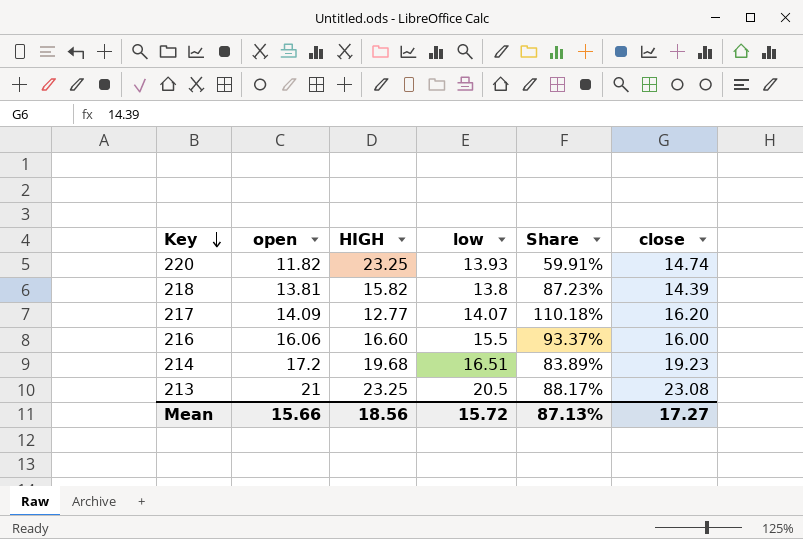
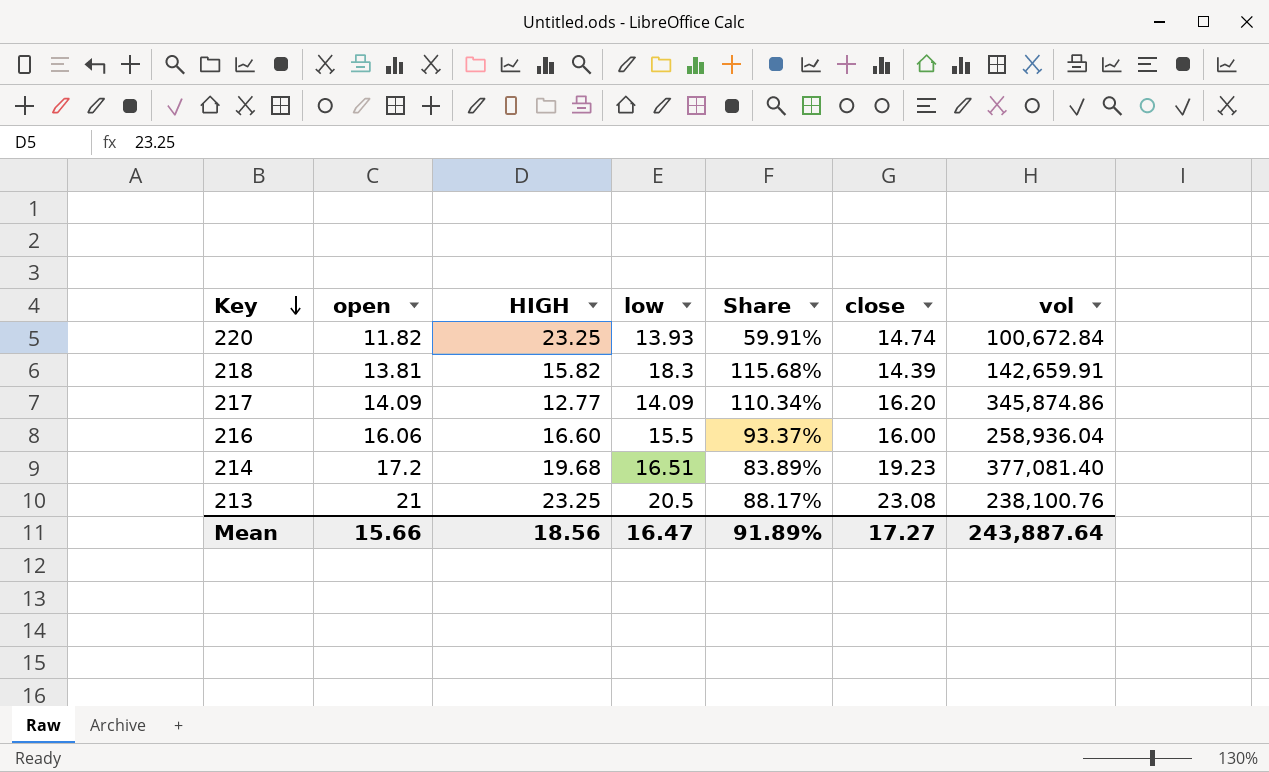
column vol | position: none -> 7
218 | low: 13.8 -> 18.3
218 | Share: 87.23% -> 115.68%
217 | low: 14.07 -> 14.09
217 | Share: 110.18% -> 110.34%
Mean | low: 15.72 -> 16.47
Mean | Share: 87.13% -> 91.89%

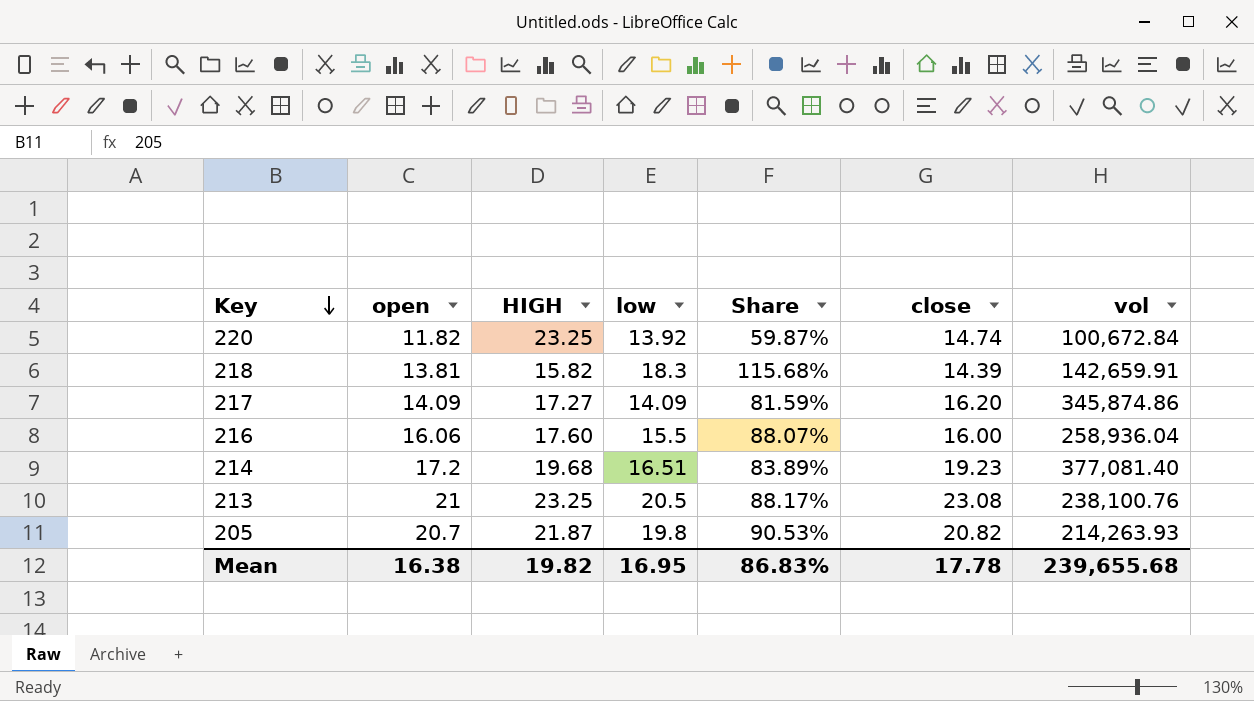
220 | low: 13.93 -> 13.92
220 | Share: 59.91% -> 59.87%
217 | HIGH: 12.77 -> 17.27
217 | Share: 110.34% -> 81.59%
216 | HIGH: 16.60 -> 17.60
216 | Share: 93.37% -> 88.07%
row 205: none -> 20.7 | 21.87 | 19.8 | 90.53% | 20.82 | 214,263.93
Mean | open: 15.66 -> 16.38
Mean | HIGH: 18.56 -> 19.82
Mean | low: 16.47 -> 16.95
Mean | Share: 91.89% -> 86.83%
Mean | close: 17.27 -> 17.78
Mean | vol: 243,887.64 -> 239,655.68

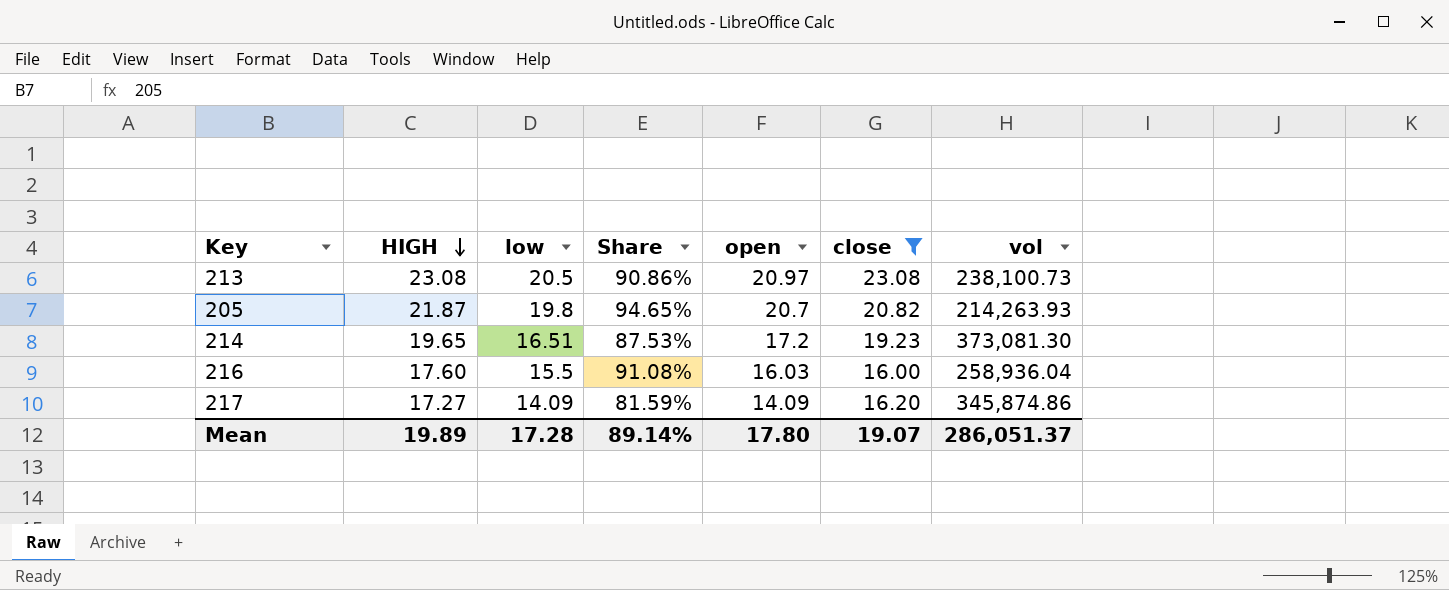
filter: none -> close >= 16.00
row order: Key descending -> HIGH descending
column Share | formula: [low] / [HIGH] -> [open] / [HIGH]
column open | position: 2 -> 5
213 | HIGH: 23.25 -> 23.08
213 | open: 21 -> 20.97
213 | vol: 238,100.76 -> 238,100.73
214 | HIGH: 19.68 -> 19.65
214 | vol: 377,081.40 -> 373,081.30
216 | open: 16.06 -> 16.03
Mean | HIGH: 19.82 -> 19.89
Mean | low: 16.95 -> 17.28
Mean | Share: 86.83% -> 89.14%
Mean | open: 16.38 -> 17.80
Mean | close: 17.78 -> 19.07
Mean | vol: 239,655.68 -> 286,051.37

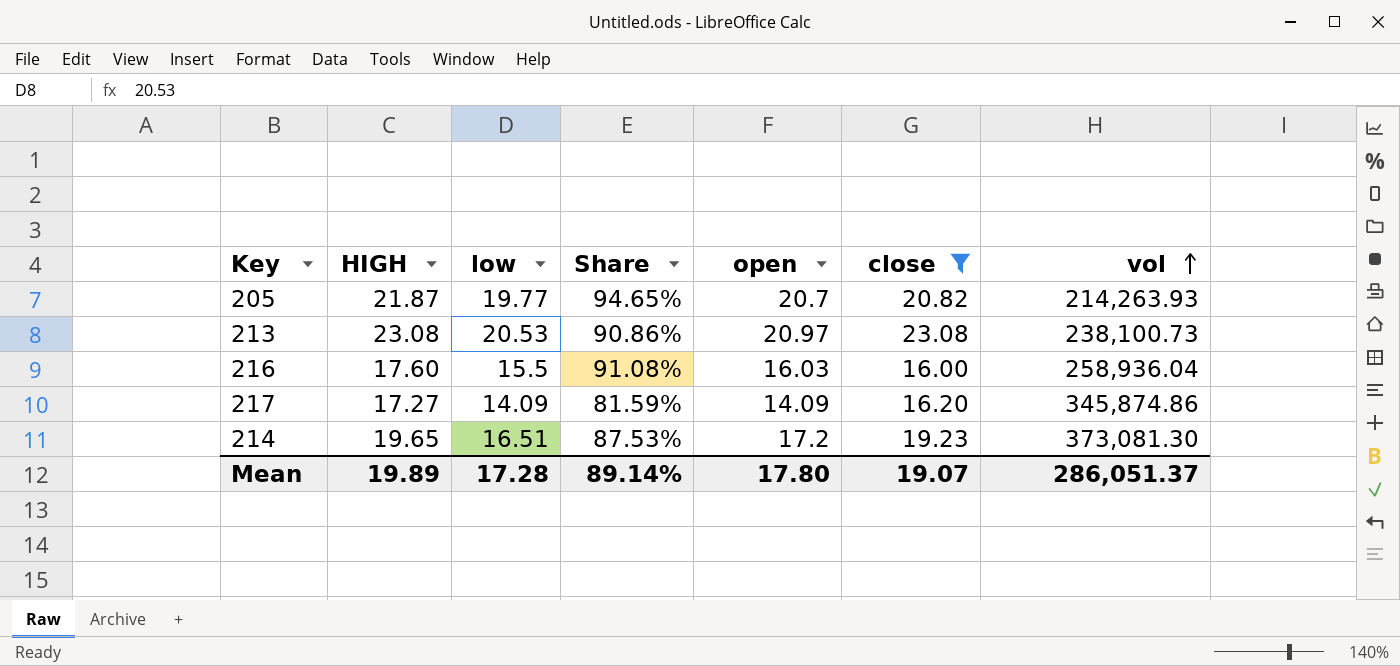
row order: HIGH descending -> vol ascending
205 | low: 19.8 -> 19.77
213 | low: 20.5 -> 20.53

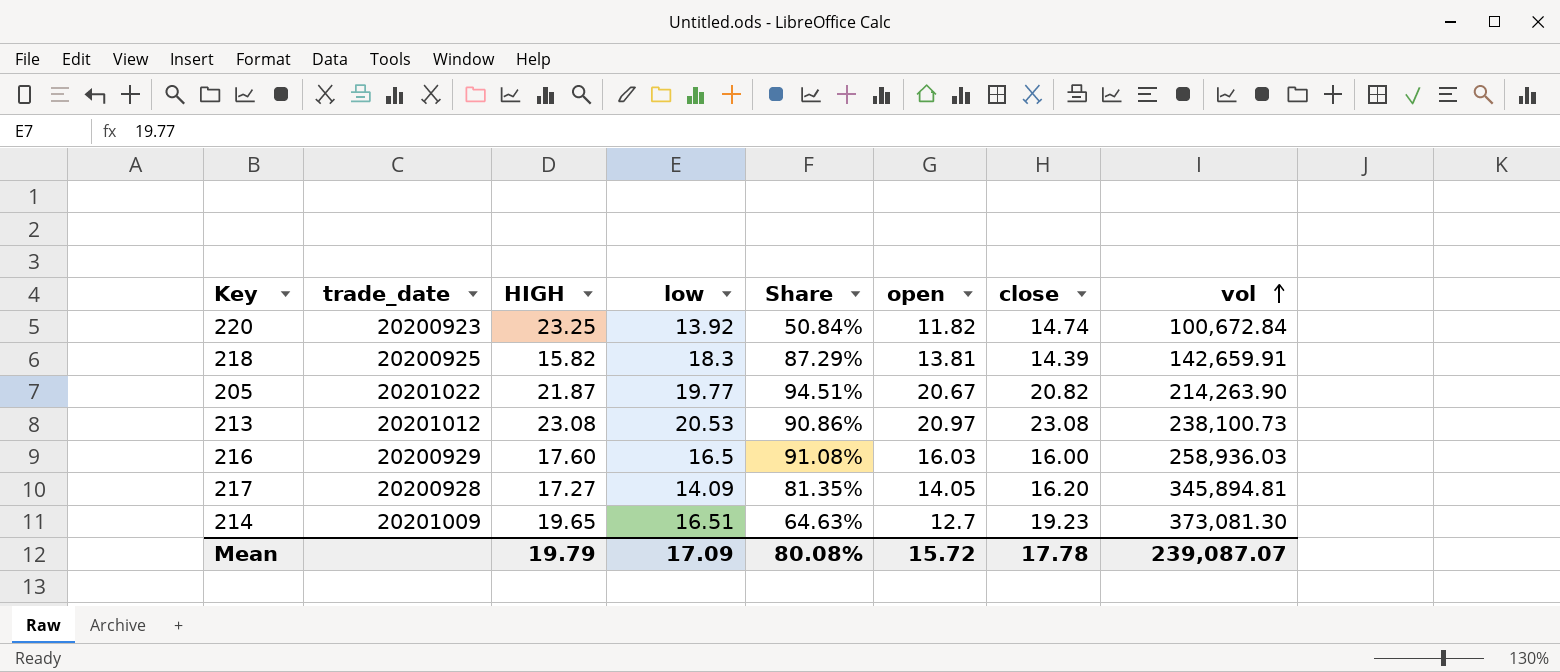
filter: close >= 16.00 -> none
column trade_date | position: none -> 2
205 | Share: 94.65% -> 94.51%
205 | open: 20.7 -> 20.67
205 | vol: 214,263.93 -> 214,263.90
216 | low: 15.5 -> 16.5
216 | vol: 258,936.04 -> 258,936.03
217 | Share: 81.59% -> 81.35%
217 | open: 14.09 -> 14.05
217 | vol: 345,874.86 -> 345,894.81
214 | Share: 87.53% -> 64.63%
214 | open: 17.2 -> 12.7
Mean | HIGH: 19.89 -> 19.79
Mean | low: 17.28 -> 17.09
Mean | Share: 89.14% -> 80.08%
Mean | open: 17.80 -> 15.72
Mean | close: 19.07 -> 17.78
Mean | vol: 286,051.37 -> 239,087.07

